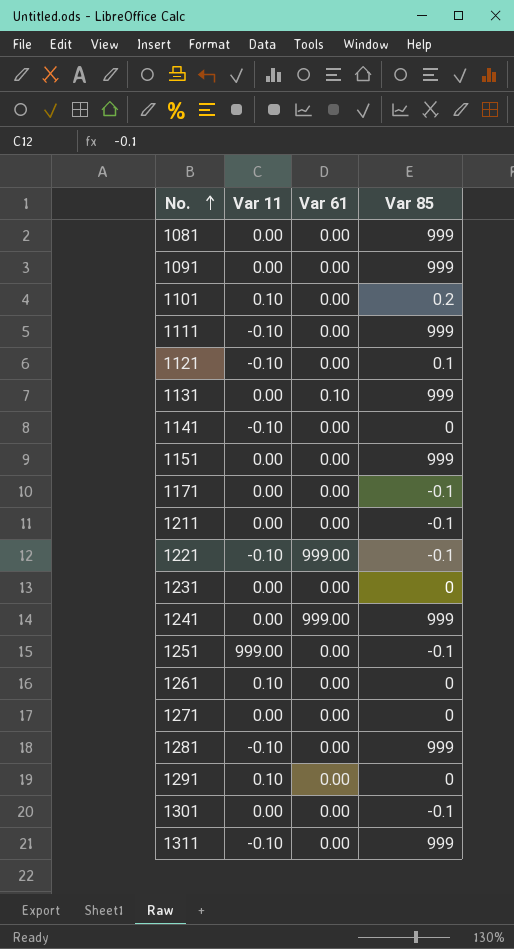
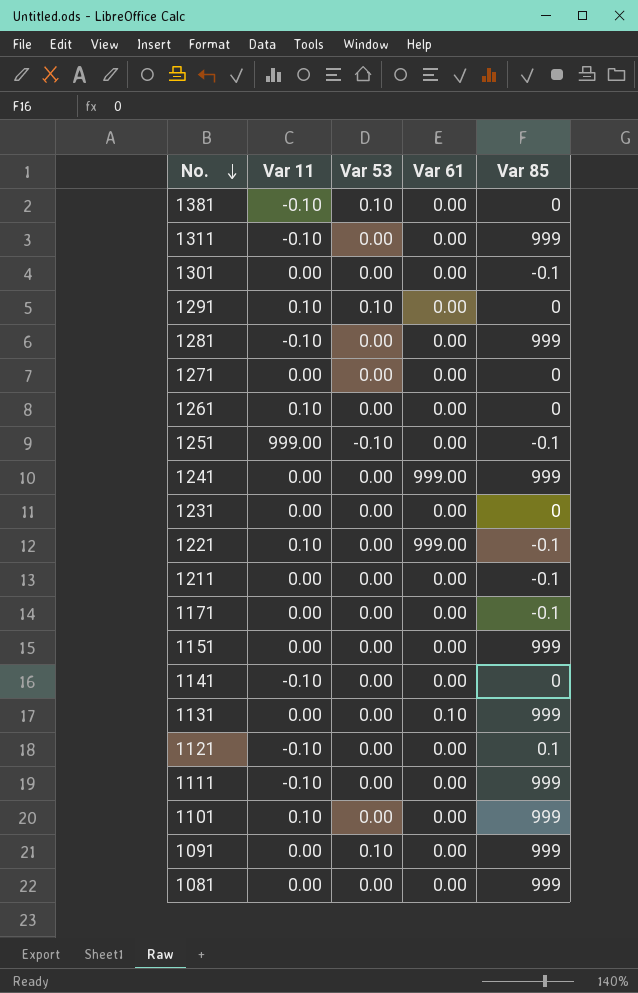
row order: No. ascending -> No. descending
column Var 53 | position: none -> 3
row 1381: none -> -0.10 | 0.10 | 0.00 | 0
1221 | Var 11: -0.10 -> 0.10
1101 | Var 85: 0.2 -> 999

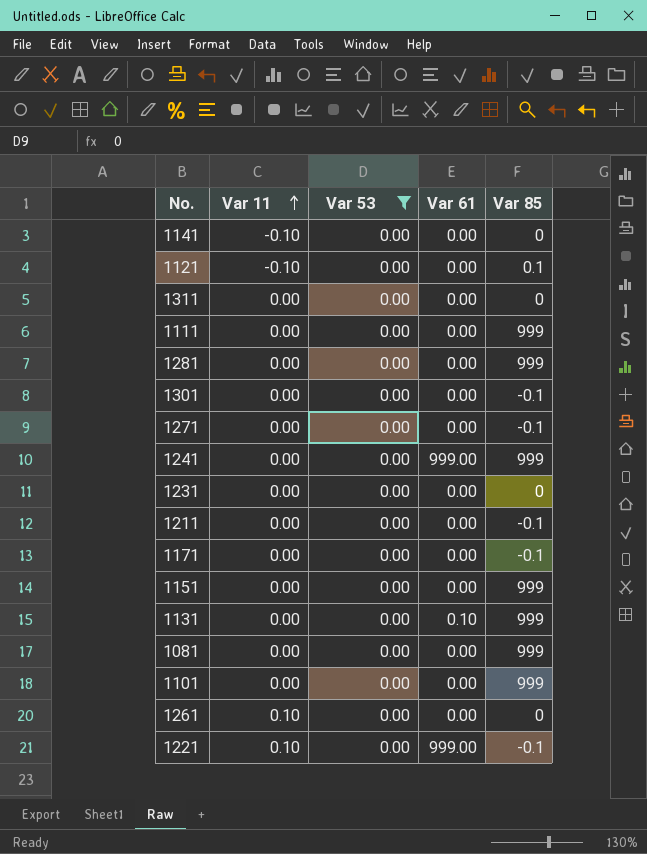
filter: none -> Var 53 = 0.00
row order: No. descending -> Var 11 ascending
1311 | Var 11: -0.10 -> 0.00
1311 | Var 85: 999 -> 0
1111 | Var 11: -0.10 -> 0.00
1281 | Var 11: -0.10 -> 0.00
1271 | Var 85: 0 -> -0.1
1101 | Var 11: 0.10 -> 0.00

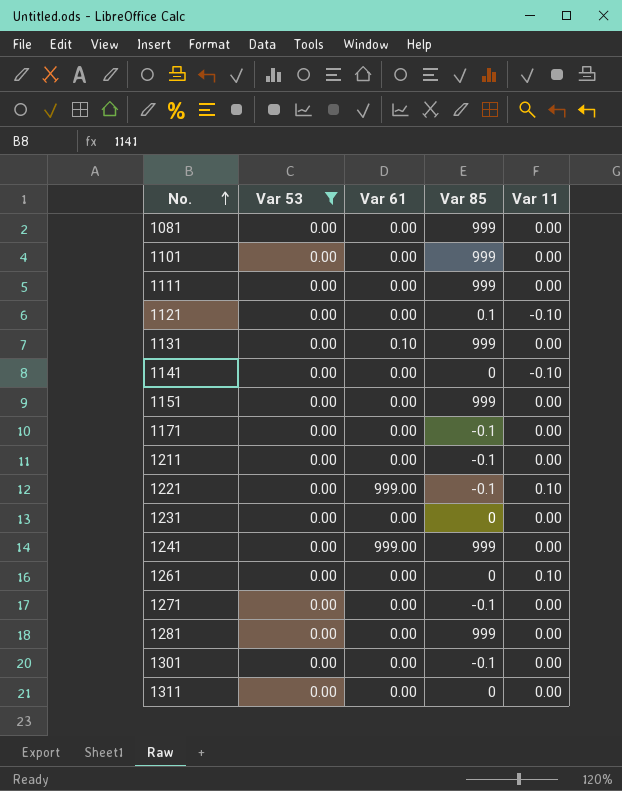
row order: Var 11 ascending -> No. ascending
column Var 11 | position: 2 -> 5

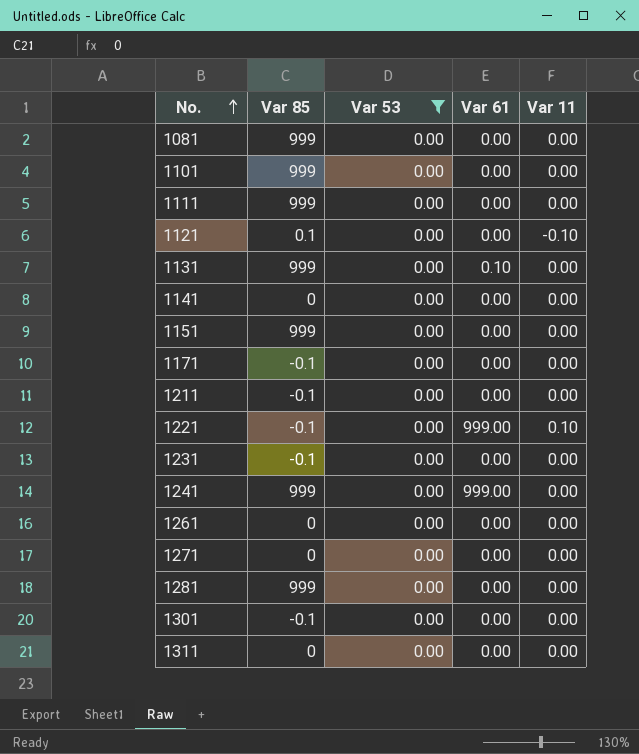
column Var 85 | position: 4 -> 2
1141 | Var 11: -0.10 -> 0.00
1231 | Var 85: 0 -> -0.1
1261 | Var 11: 0.10 -> 0.00
1271 | Var 85: -0.1 -> 0

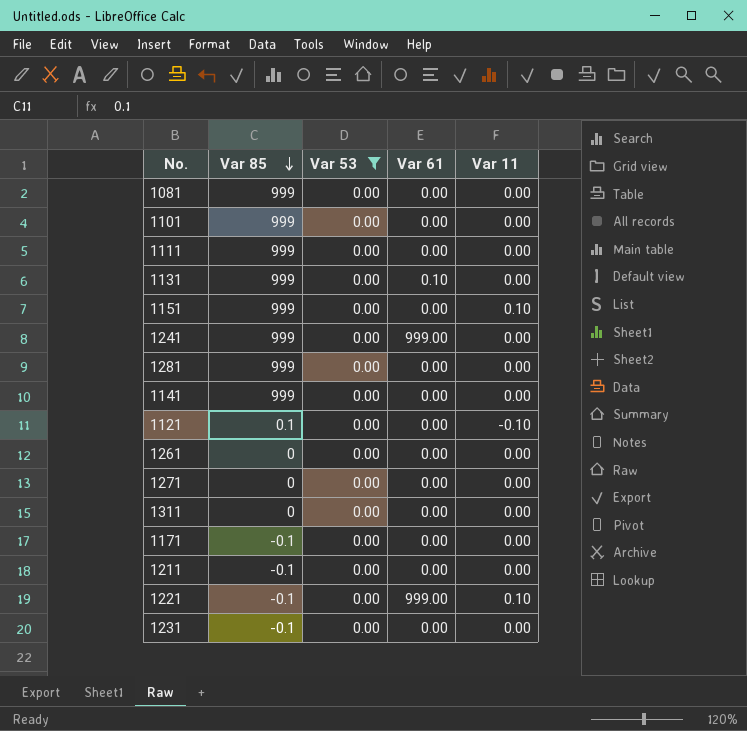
row order: No. ascending -> Var 85 descending
row 1301: -0.1 | 0.00 | 0.00 | 0.00 -> none
1151 | Var 11: 0.00 -> 0.10
1141 | Var 85: 0 -> 999

